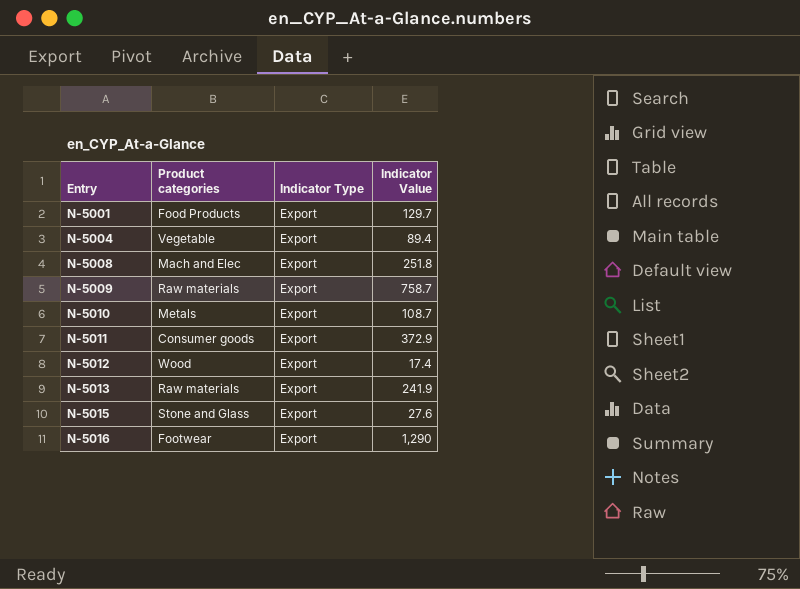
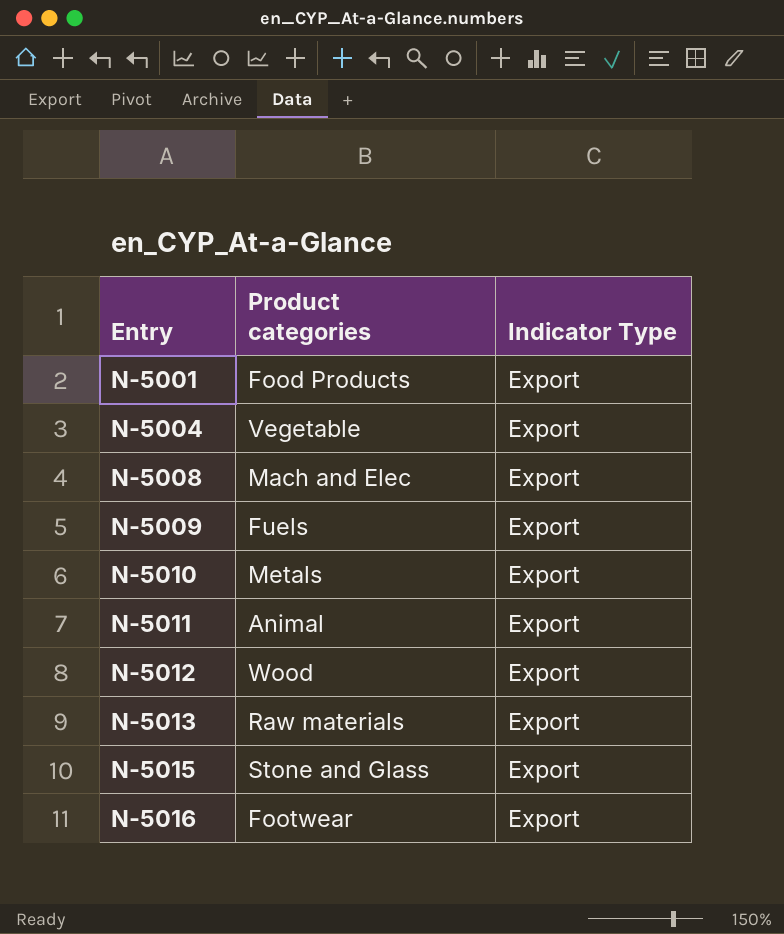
column Indicator Value | position: 4 -> none
N-5009 | Product categories: Raw materials -> Fuels
N-5011 | Product categories: Consumer goods -> Animal

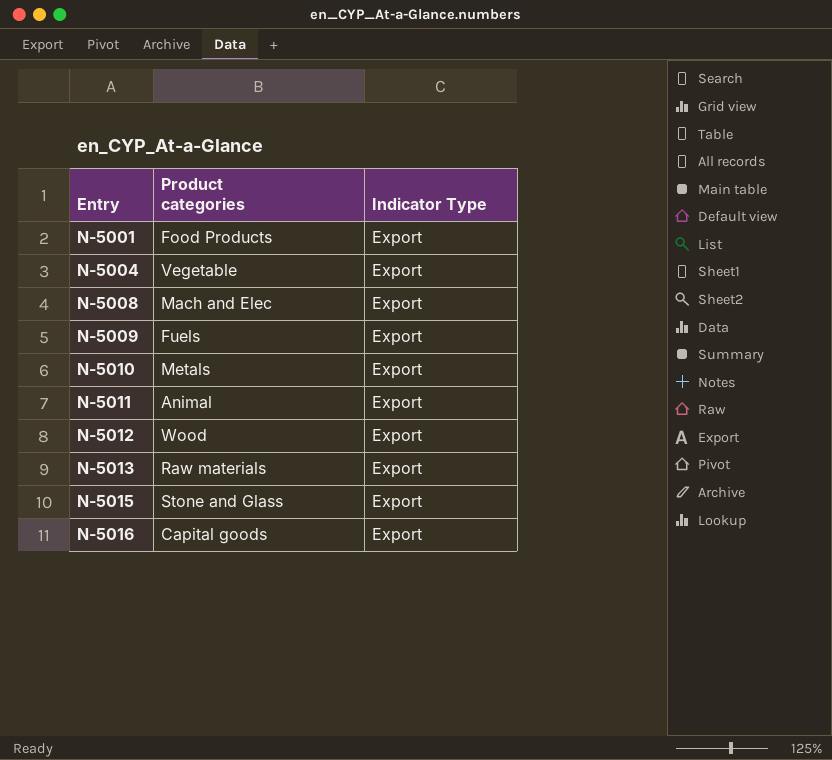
N-5016 | Product categories: Footwear -> Capital goods

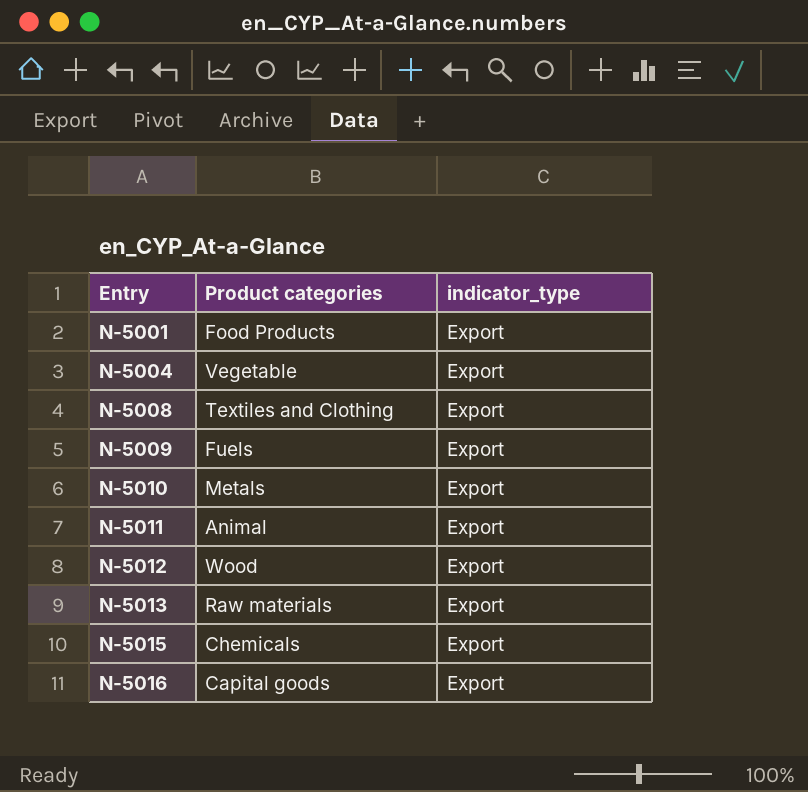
column name: Indicator Type -> indicator_type
N-5008 | Product categories: Mach and Elec -> Textiles and Clothing
N-5015 | Product categories: Stone and Glass -> Chemicals

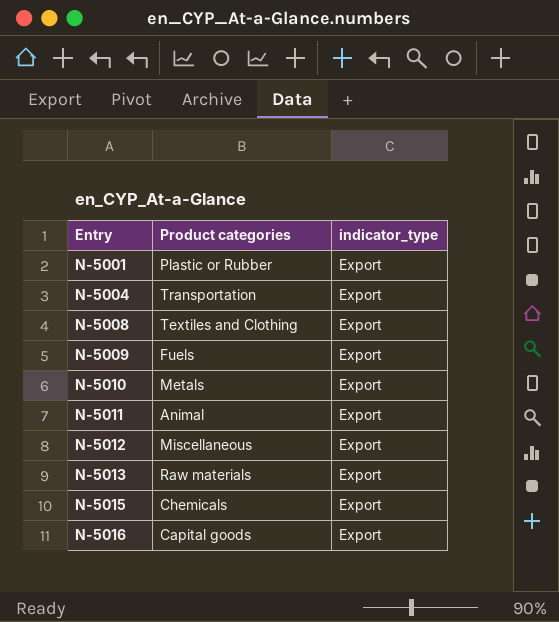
N-5001 | Product categories: Food Products -> Plastic or Rubber
N-5004 | Product categories: Vegetable -> Transportation
N-5012 | Product categories: Wood -> Miscellaneous

